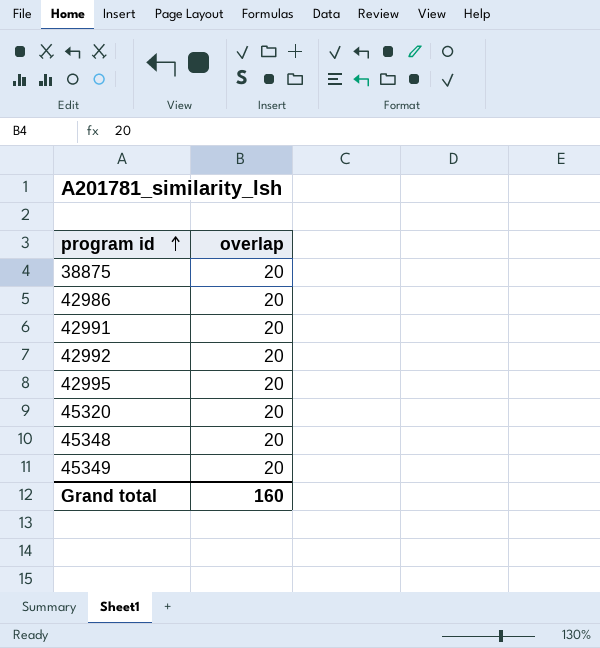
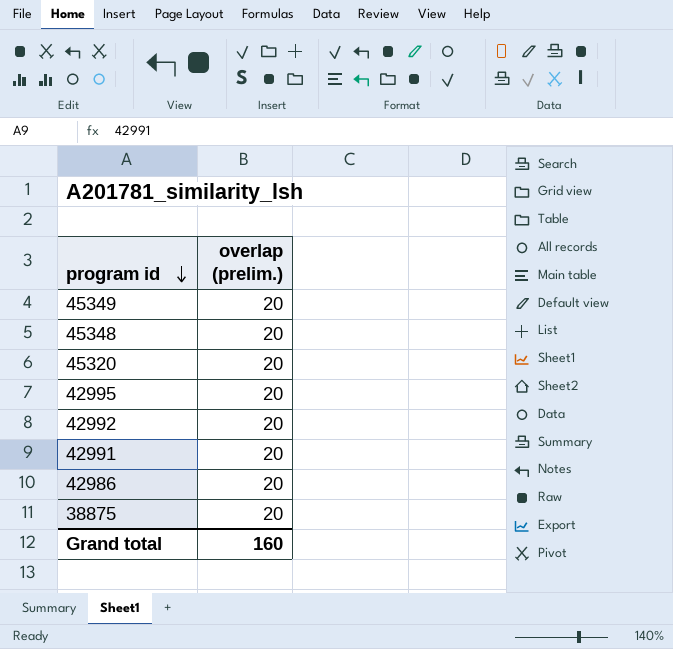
row order: program id ascending -> program id descending
column name: overlap -> overlap (prelim.)

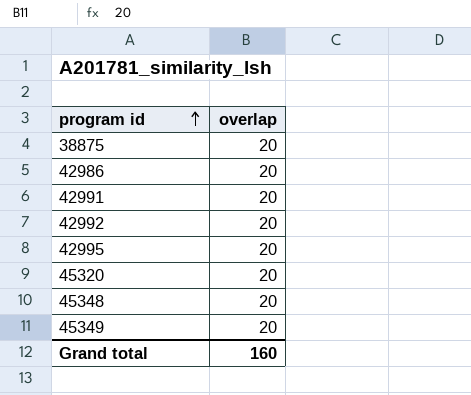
row order: program id descending -> program id ascending
column name: overlap (prelim.) -> overlap

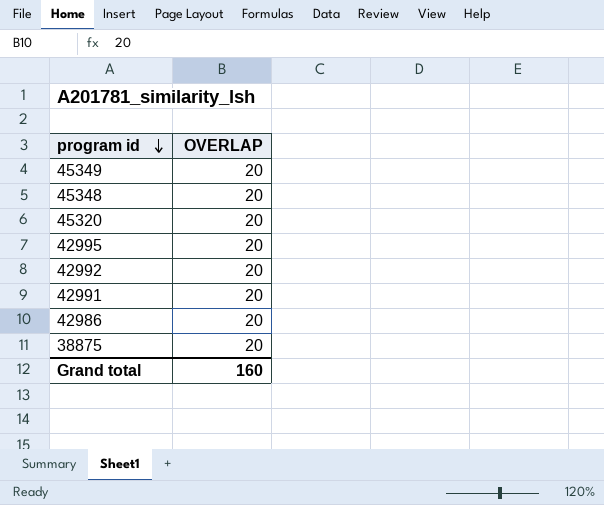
row order: program id ascending -> program id descending
column name: overlap -> OVERLAP

